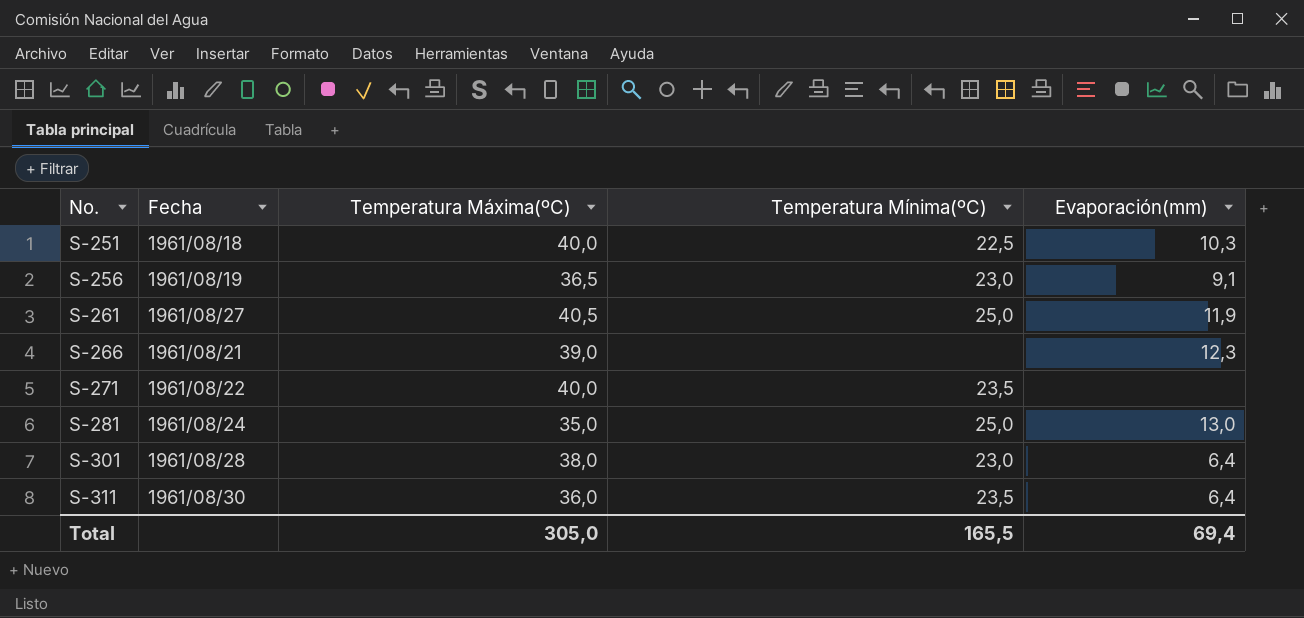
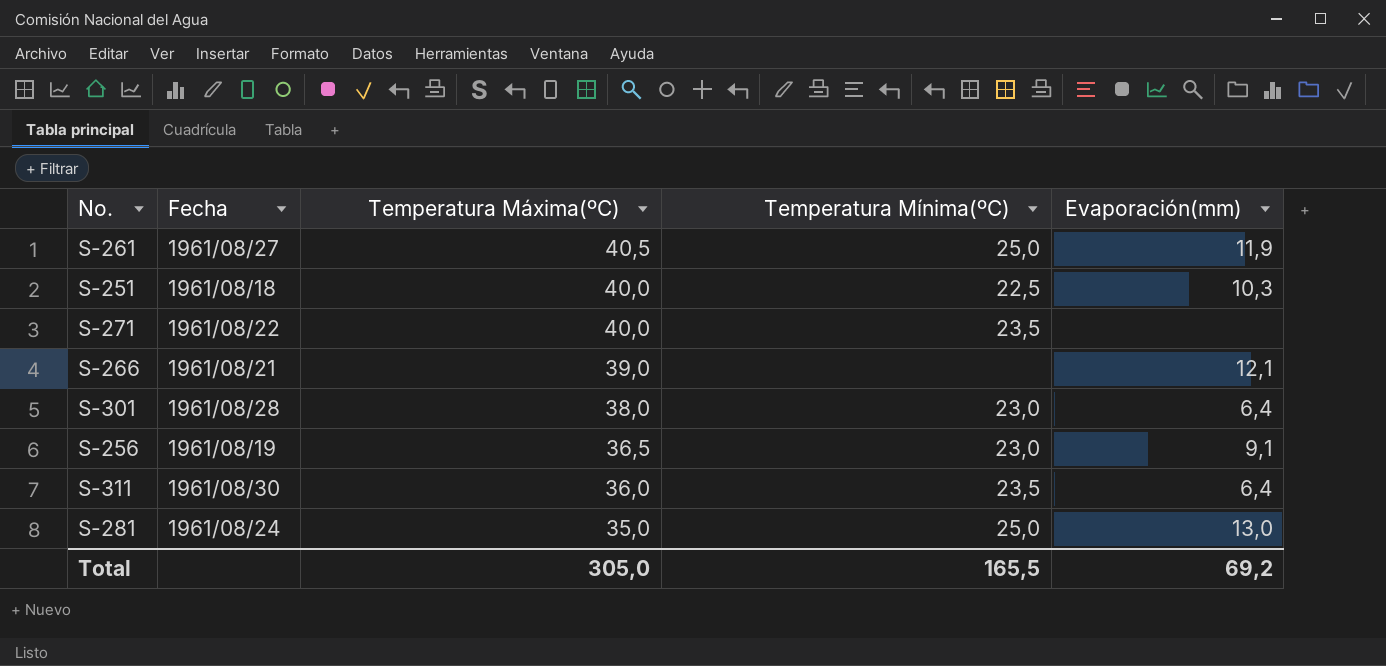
row order: No. ascending -> Temperatura Máxima(ºC) descending
S-266 | Evaporación(mm): 12,3 -> 12,1
Total | Evaporación(mm): 69,4 -> 69,2

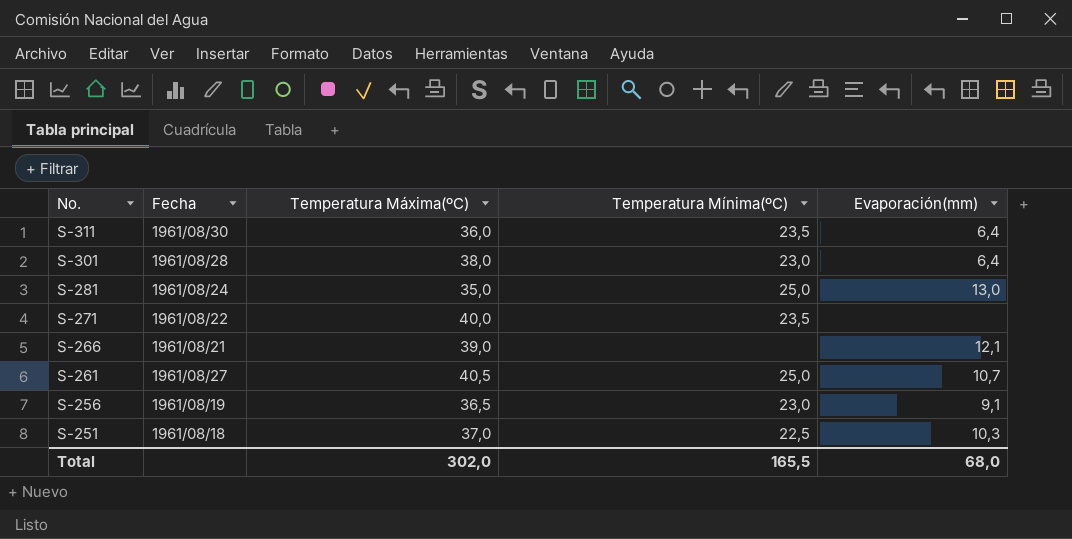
row order: Temperatura Máxima(ºC) descending -> No. descending
S-261 | Evaporación(mm): 11,9 -> 10,7
S-251 | Temperatura Máxima(ºC): 40,0 -> 37,0
Total | Temperatura Máxima(ºC): 305,0 -> 302,0
Total | Evaporación(mm): 69,2 -> 68,0

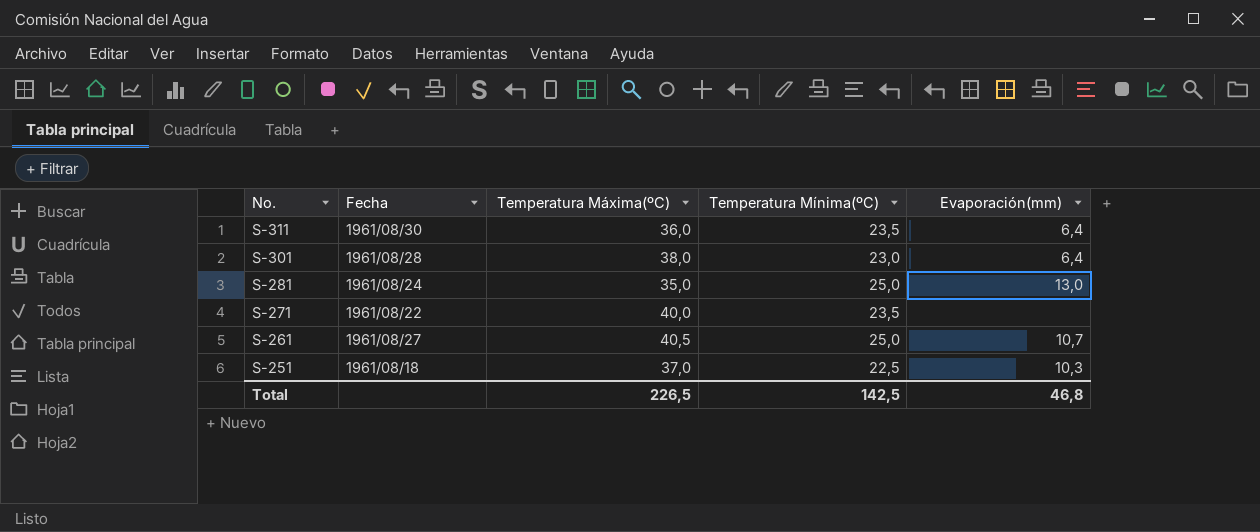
row S-266: 1961/08/21 | 39,0 | none | 12,1 -> none
row S-256: 1961/08/19 | 36,5 | 23,0 | 9,1 -> none
Total | Temperatura Máxima(ºC): 302,0 -> 226,5
Total | Temperatura Mínima(ºC): 165,5 -> 142,5
Total | Evaporación(mm): 68,0 -> 46,8

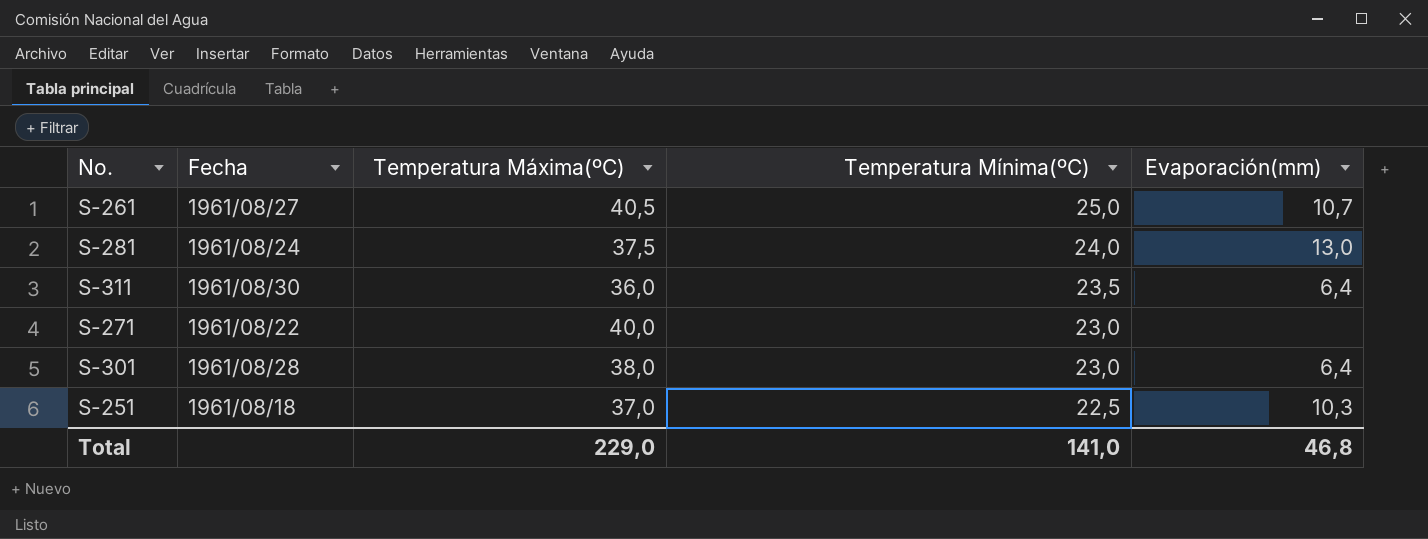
row order: No. descending -> Temperatura Mínima(ºC) descending
S-281 | Temperatura Máxima(ºC): 35,0 -> 37,5
S-281 | Temperatura Mínima(ºC): 25,0 -> 24,0
S-271 | Temperatura Mínima(ºC): 23,5 -> 23,0
Total | Temperatura Máxima(ºC): 226,5 -> 229,0
Total | Temperatura Mínima(ºC): 142,5 -> 141,0

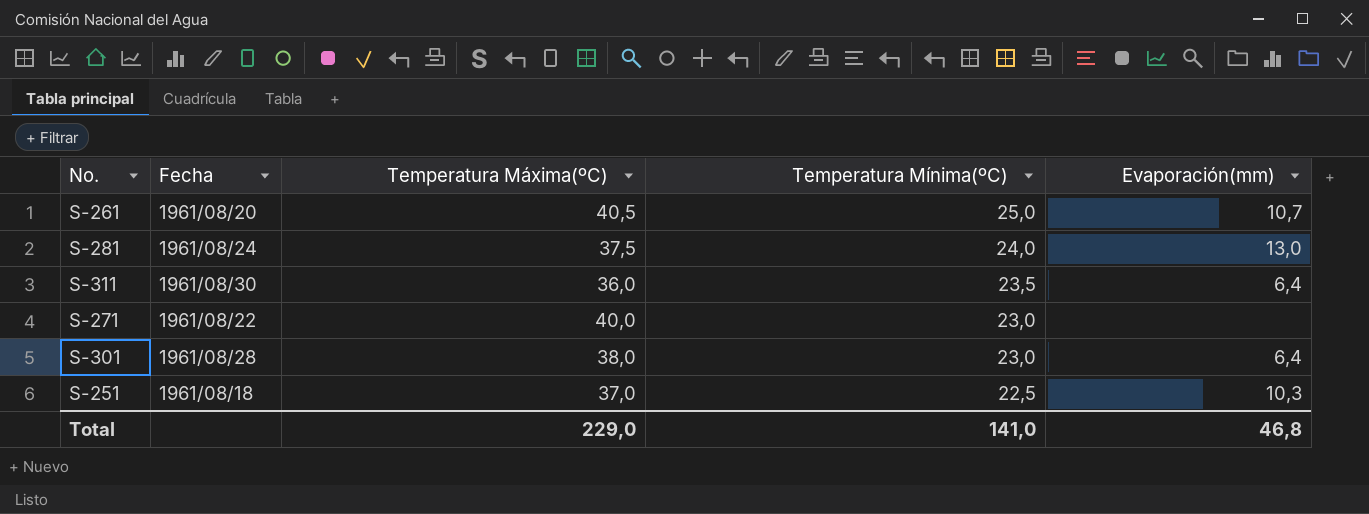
S-261 | Fecha: 1961/08/27 -> 1961/08/20

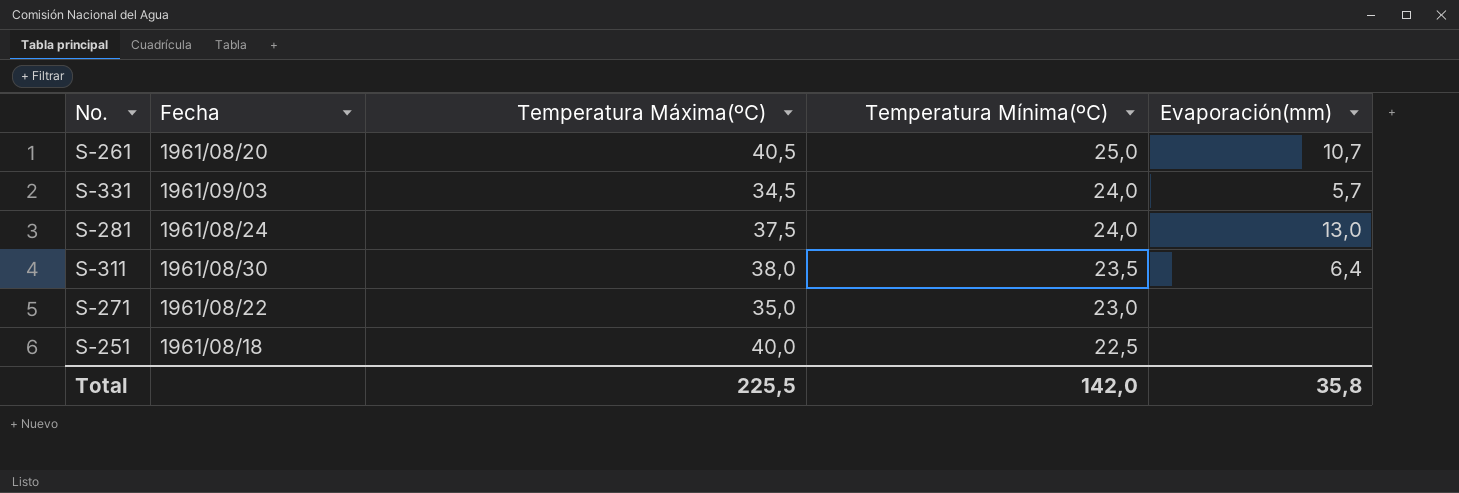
row S-301: 1961/08/28 | 38,0 | 23,0 | 6,4 -> none
row S-331: none -> 1961/09/03 | 34,5 | 24,0 | 5,7
S-311 | Temperatura Máxima(ºC): 36,0 -> 38,0
S-271 | Temperatura Máxima(ºC): 40,0 -> 35,0
S-251 | Temperatura Máxima(ºC): 37,0 -> 40,0
S-251 | Evaporación(mm): 10,3 -> none
Total | Temperatura Máxima(ºC): 229,0 -> 225,5
Total | Temperatura Mínima(ºC): 141,0 -> 142,0
Total | Evaporación(mm): 46,8 -> 35,8

